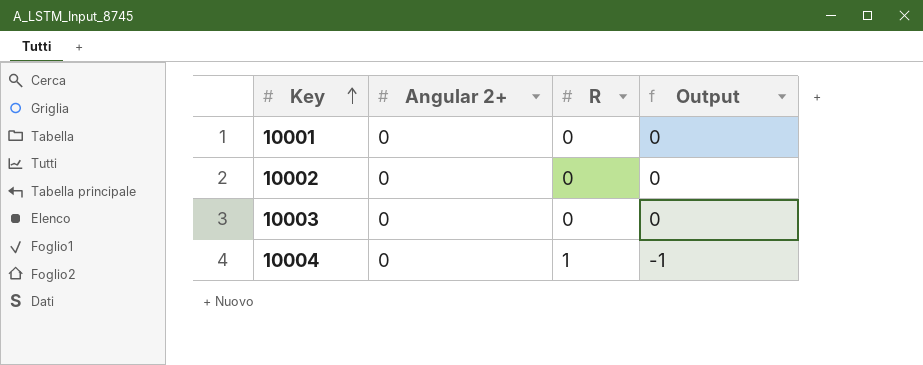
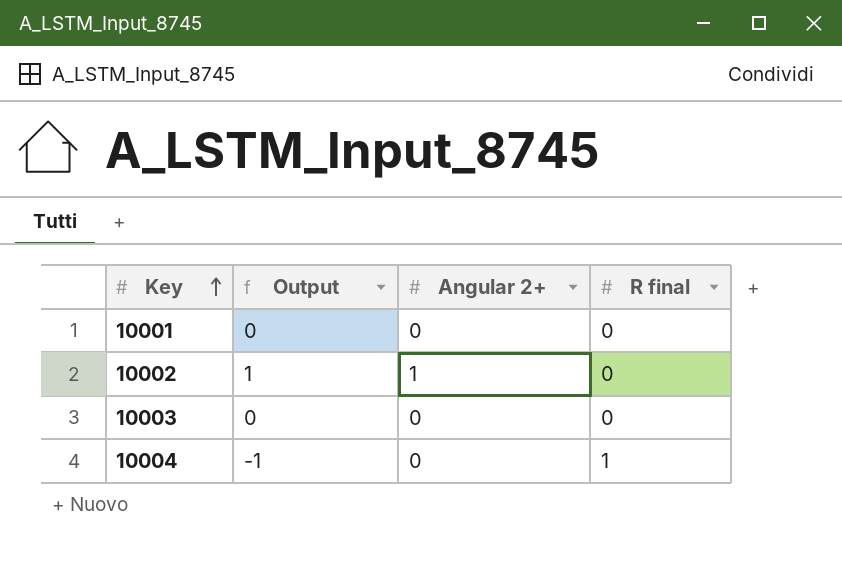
column Output | position: 4 -> 2
column name: R -> R final
10002 | Output: 0 -> 1
10002 | Angular 2+: 0 -> 1

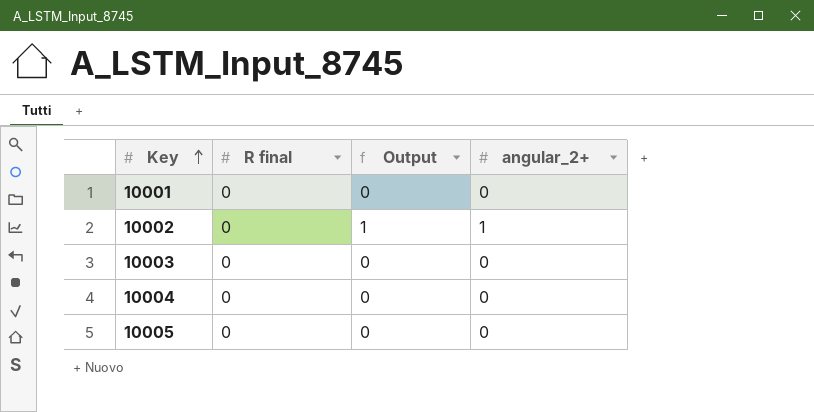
column R final | position: 4 -> 2
column name: Angular 2+ -> angular_2+
10004 | R final: 1 -> 0
10004 | Output: -1 -> 0
row 10005: none -> 0 | 0 | 0

